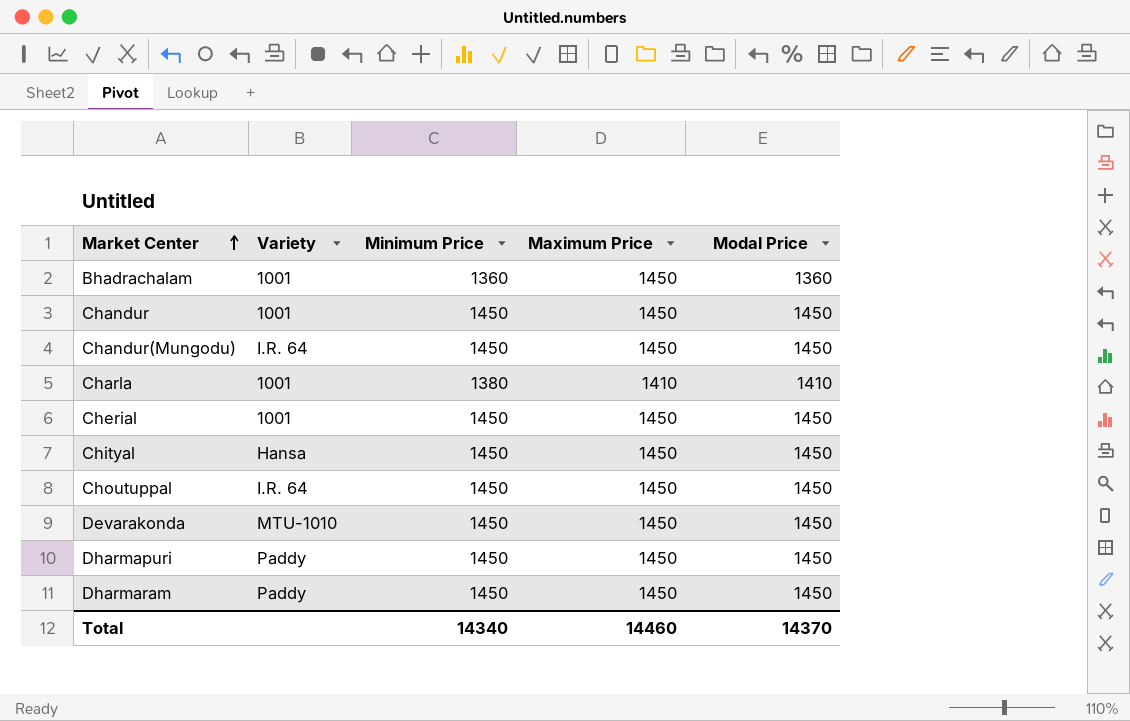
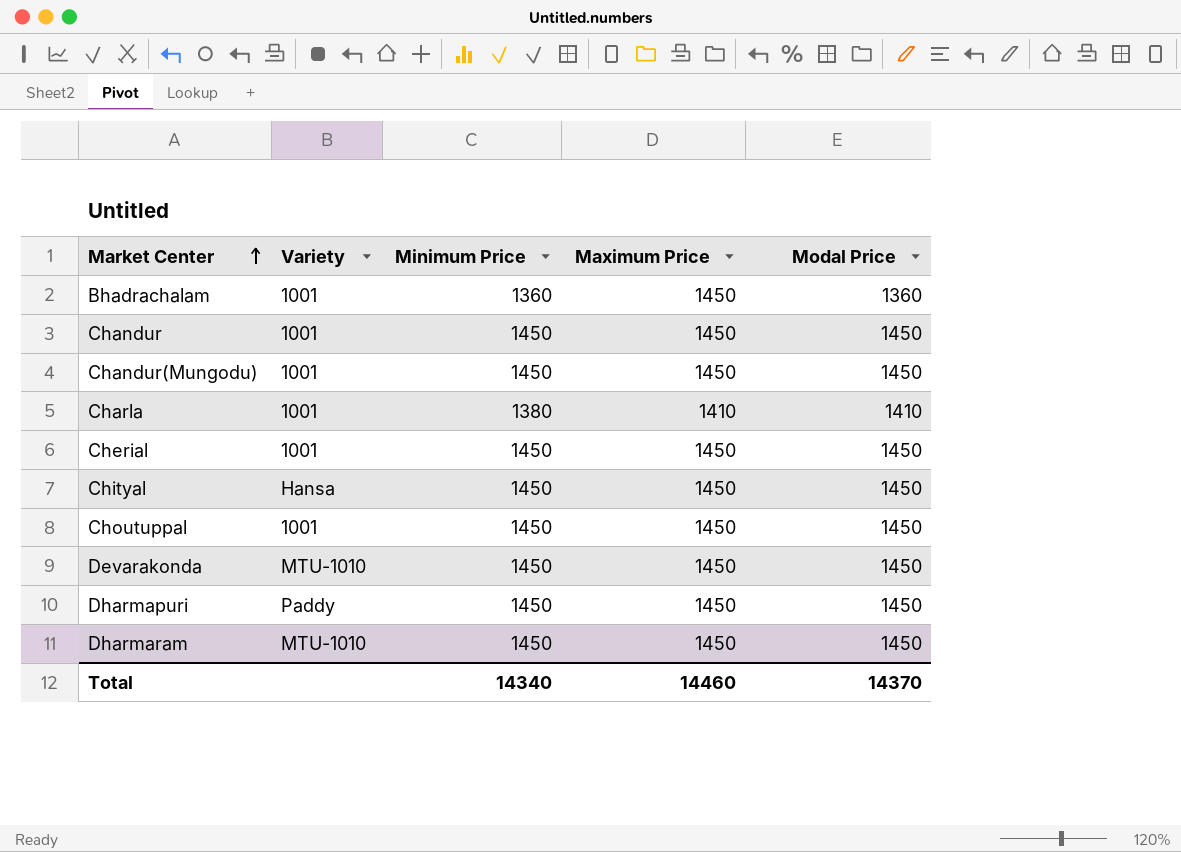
Chandur(Mungodu) | Variety: I.R. 64 -> 1001
Choutuppal | Variety: I.R. 64 -> 1001
Dharmaram | Variety: Paddy -> MTU-1010

